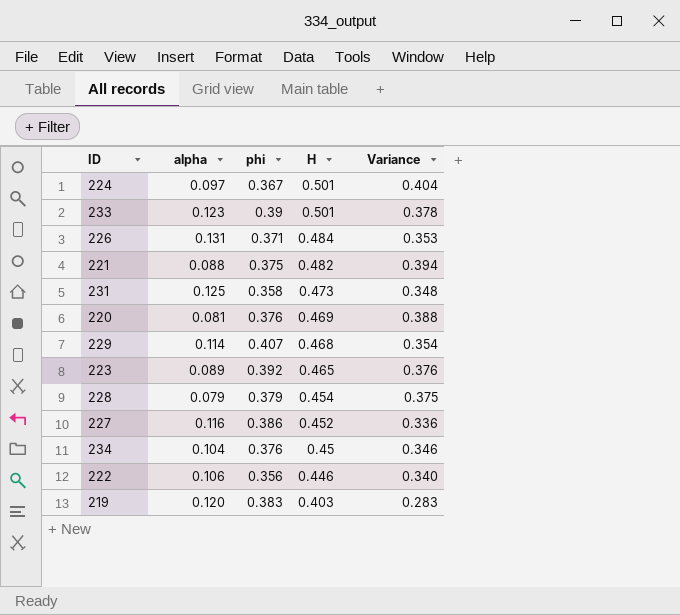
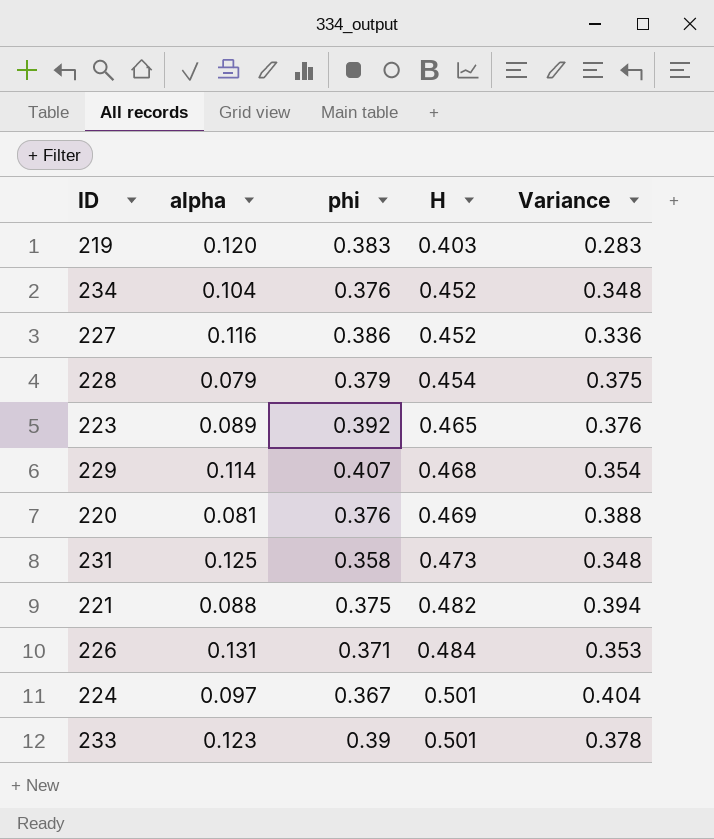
row order: H descending -> H ascending
row 222: 0.106 | 0.356 | 0.446 | 0.340 -> none
234 | H: 0.45 -> 0.452
234 | Variance: 0.346 -> 0.348

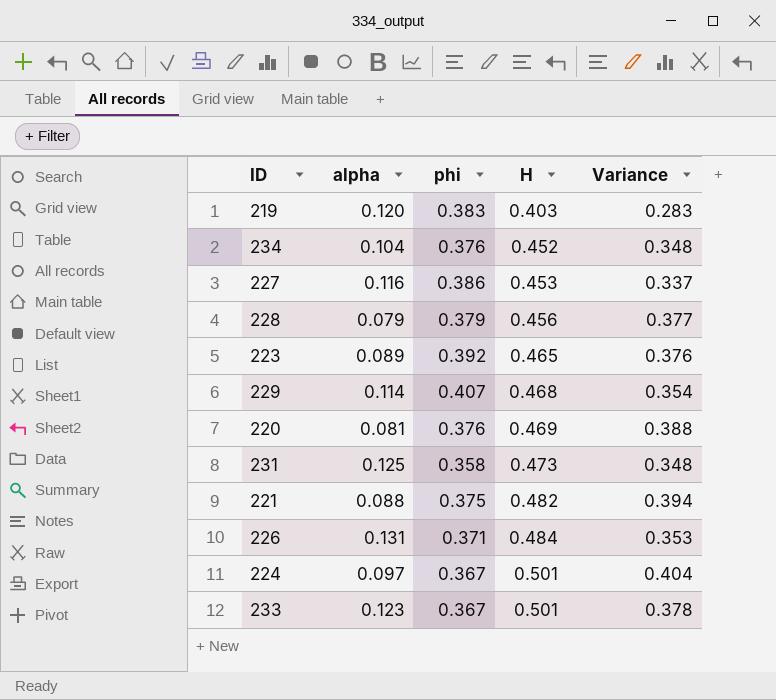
227 | H: 0.452 -> 0.453
227 | Variance: 0.336 -> 0.337
228 | H: 0.454 -> 0.456
228 | Variance: 0.375 -> 0.377
233 | phi: 0.39 -> 0.367

